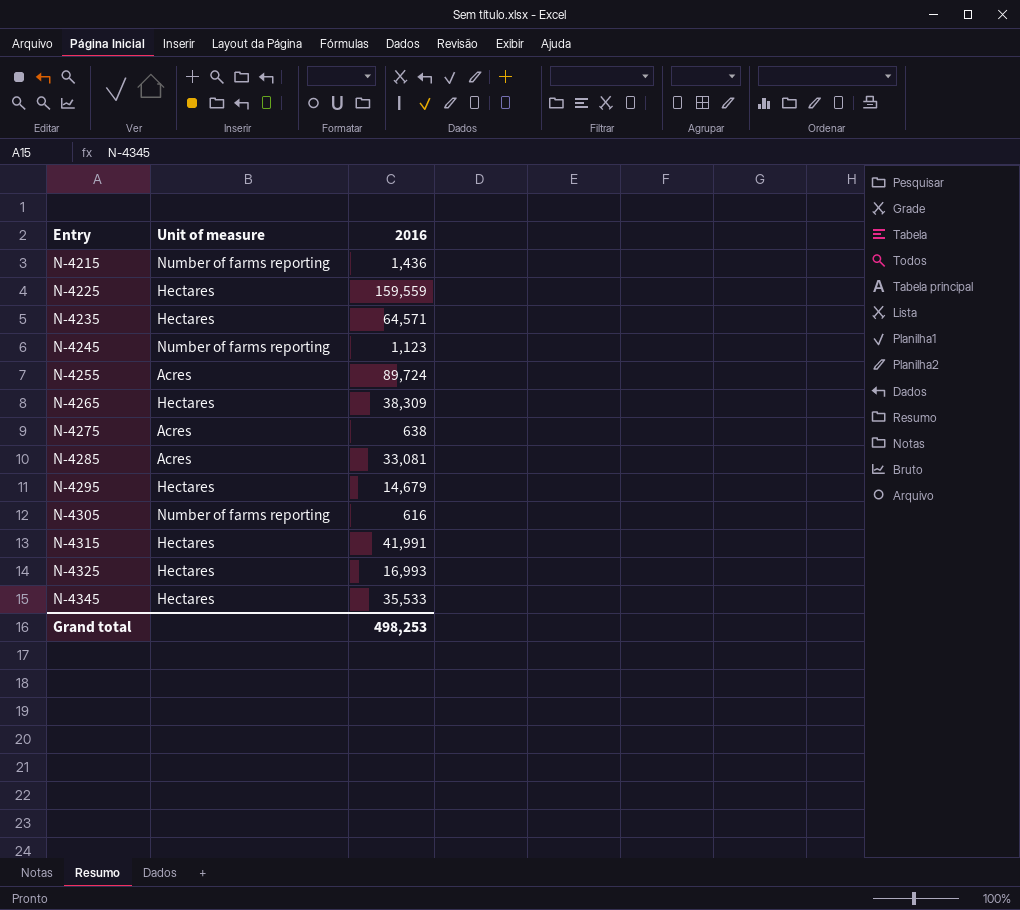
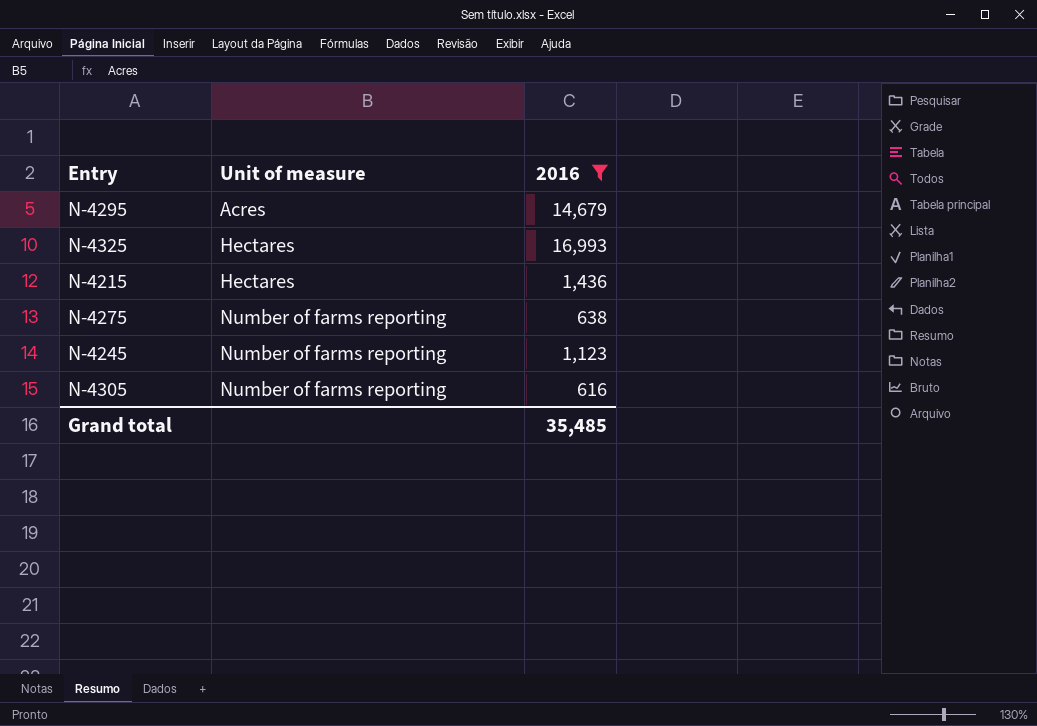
filter: none -> 2016 <= 16,993
row order: Entry ascending -> Unit of measure ascending
N-4295 | Unit of measure: Hectares -> Acres
N-4215 | Unit of measure: Number of farms reporting -> Hectares
N-4275 | Unit of measure: Acres -> Number of farms reporting
Grand total | 2016: 498,253 -> 35,485

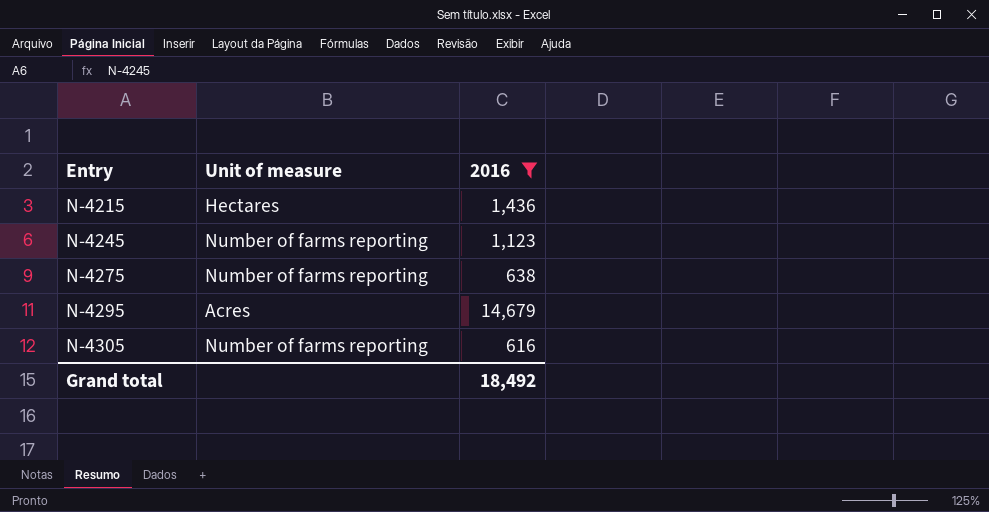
row order: Unit of measure ascending -> Entry ascending
row N-4325: Hectares | 16,993 -> none
Grand total | 2016: 35,485 -> 18,492

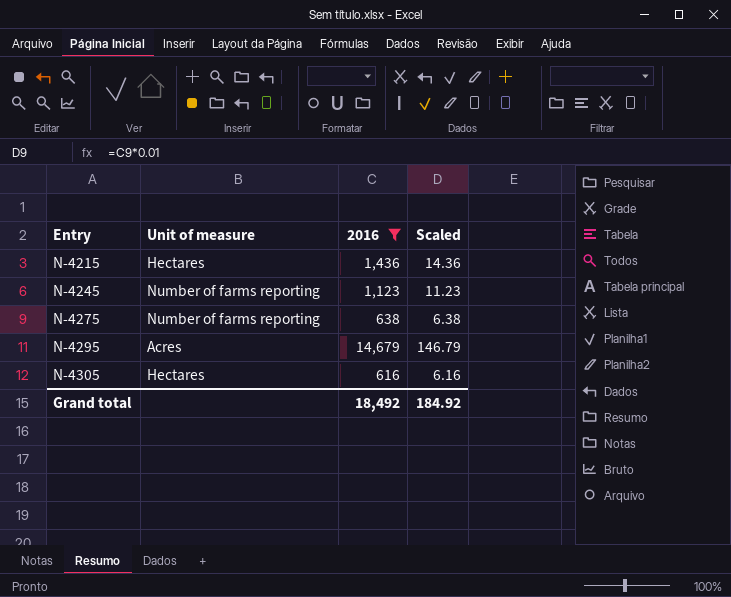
column Scaled | formula: none -> [2016] * 0.01
N-4305 | Unit of measure: Number of farms reporting -> Hectares

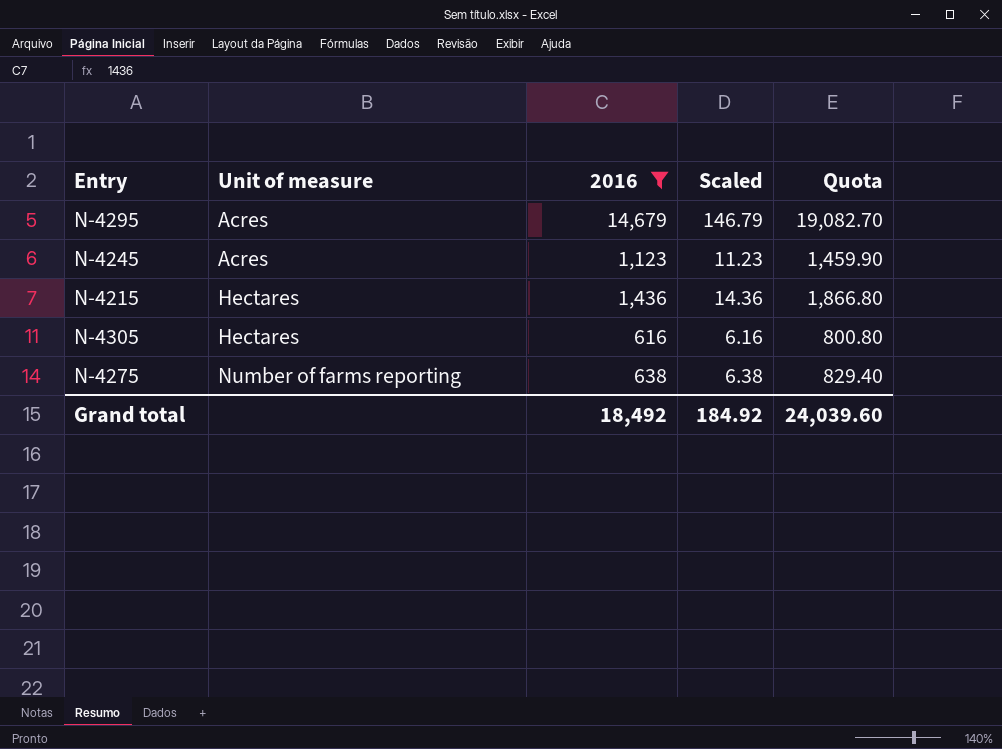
row order: Entry ascending -> Unit of measure ascending
column Quota | formula: none -> [2016] * 1.3
N-4245 | Unit of measure: Number of farms reporting -> Acres

